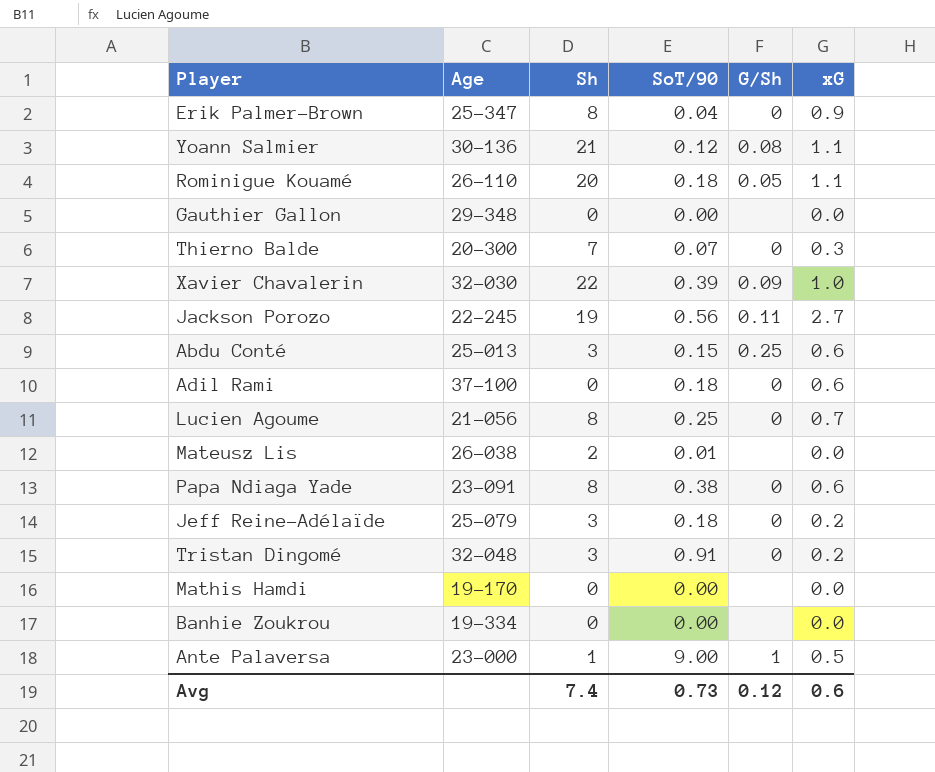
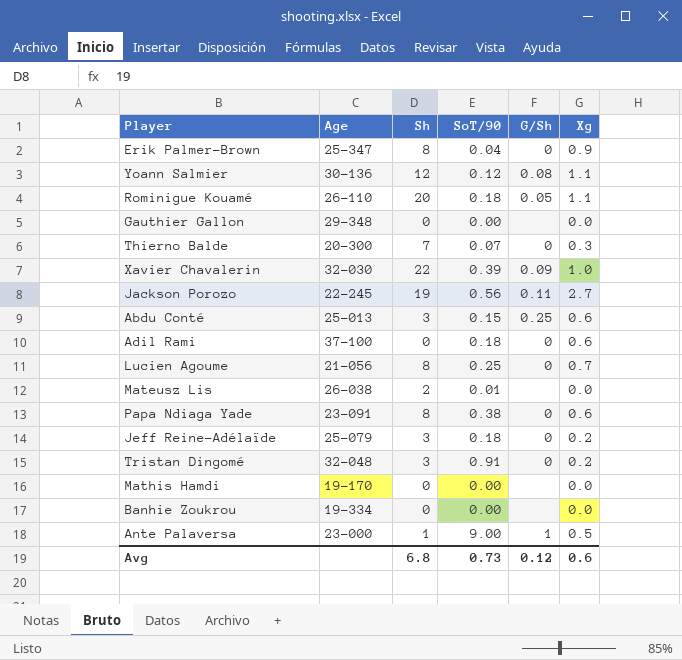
column name: xG -> Xg
Yoann Salmier | Sh: 21 -> 12
Avg | Sh: 7.4 -> 6.8

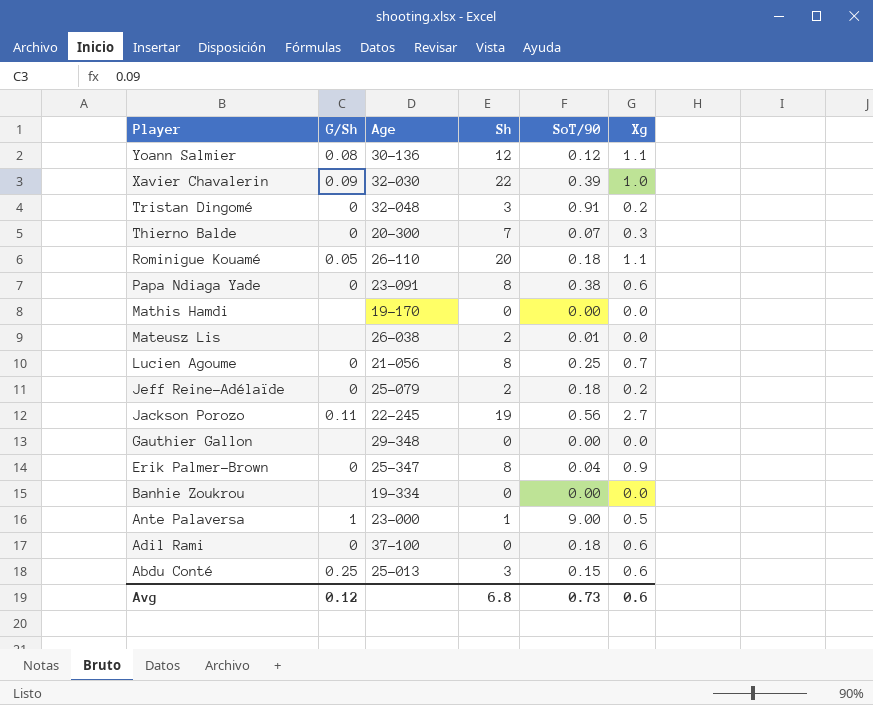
row order: none -> Player descending
column G/Sh | position: 5 -> 2
Jeff Reine-Adélaïde | Sh: 3 -> 2

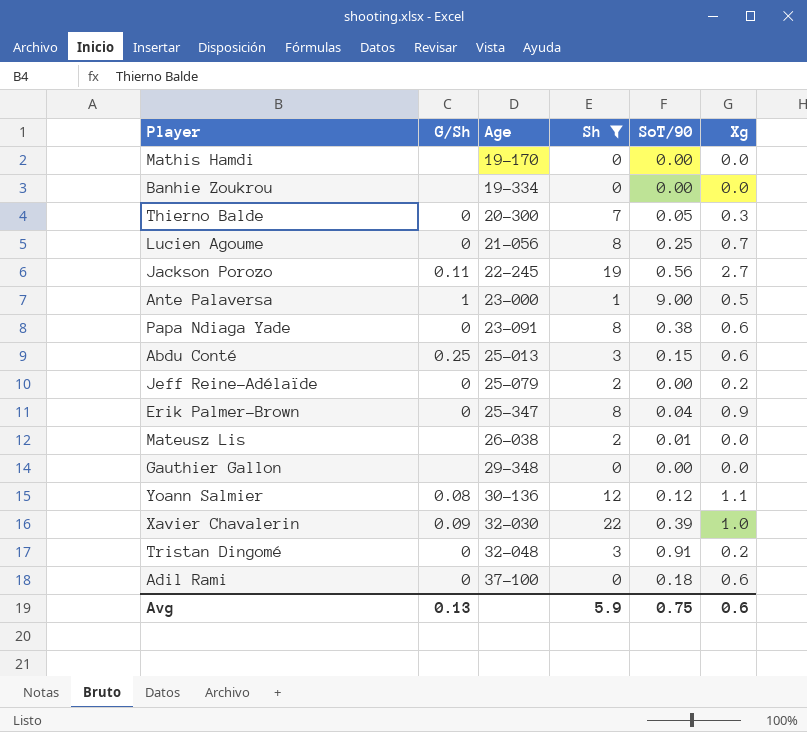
filter: none -> Sh != 20
row order: Player descending -> Age ascending
Thierno Balde | SoT/90: 0.07 -> 0.05
Jeff Reine-Adélaïde | SoT/90: 0.18 -> 0.00
Avg | G/Sh: 0.12 -> 0.13
Avg | Sh: 6.8 -> 5.9
Avg | SoT/90: 0.73 -> 0.75

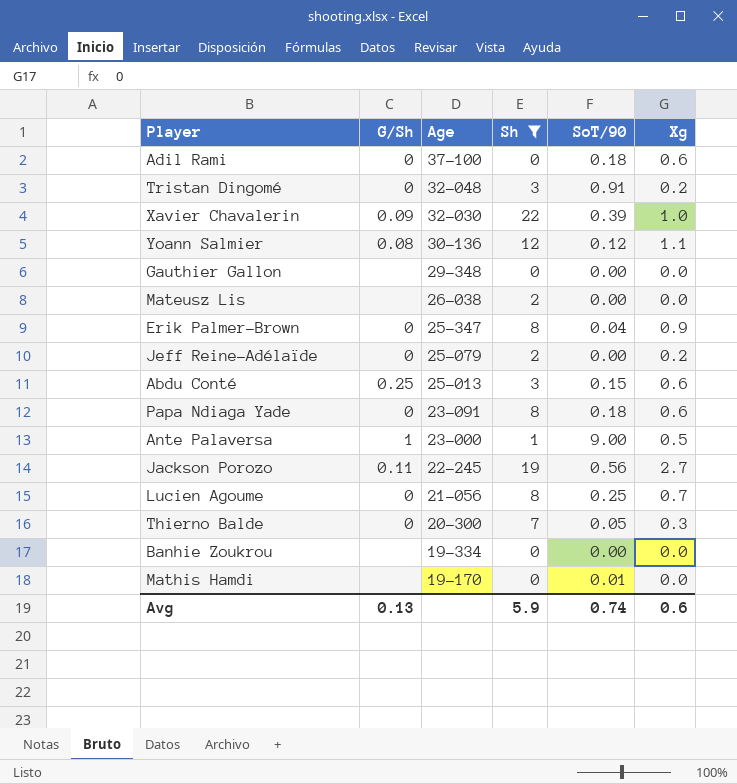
row order: Age ascending -> Age descending
Mateusz Lis | SoT/90: 0.01 -> 0.00
Papa Ndiaga Yade | SoT/90: 0.38 -> 0.18
Mathis Hamdi | SoT/90: 0.00 -> 0.01
Avg | SoT/90: 0.75 -> 0.74

